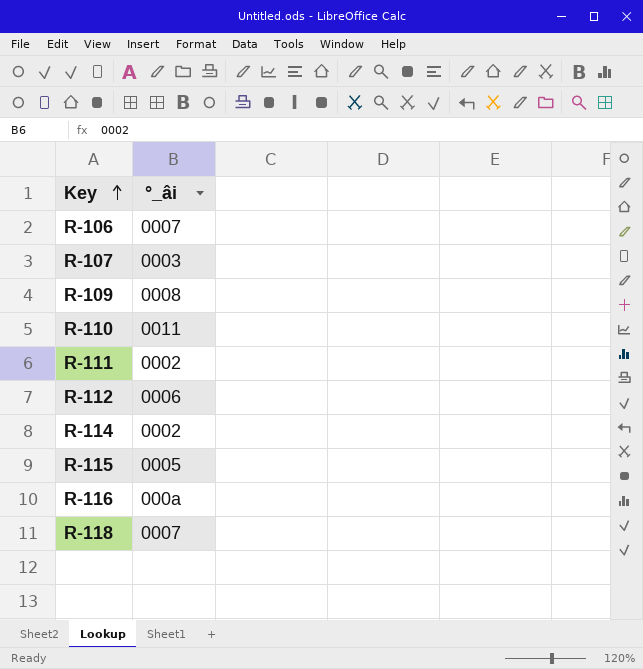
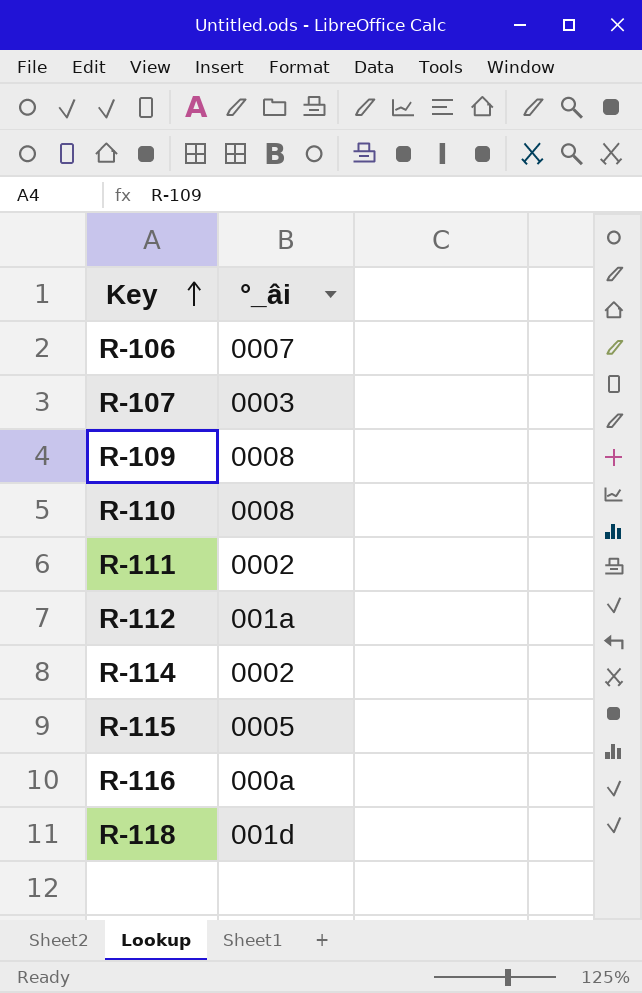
R-110 | °_âi: 0011 -> 0008
R-112 | °_âi: 0006 -> 001a
R-118 | °_âi: 0007 -> 001d

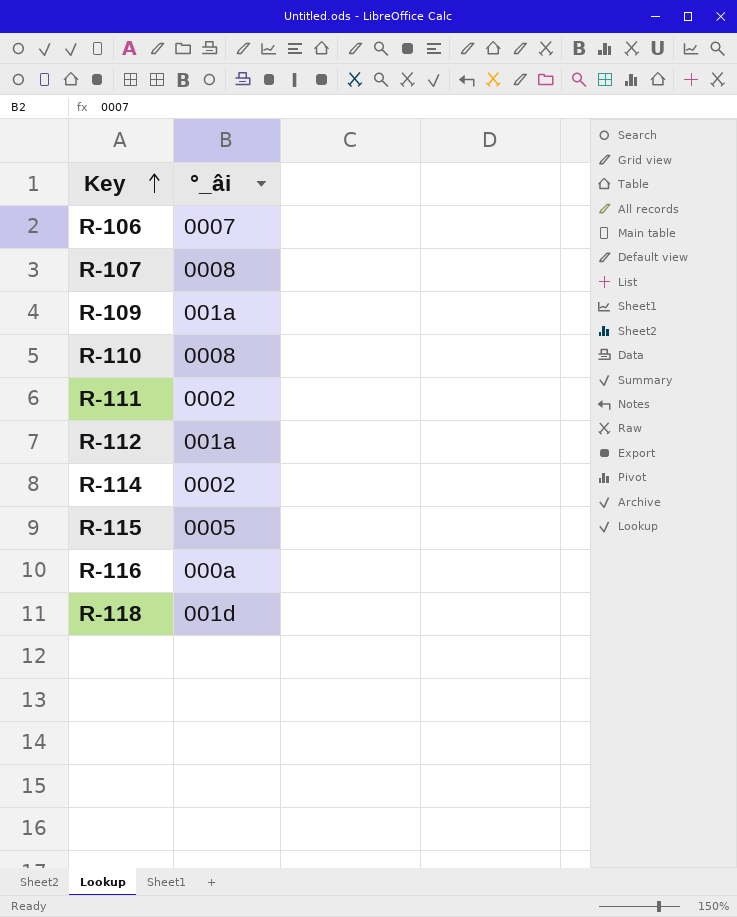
R-107 | °_âi: 0003 -> 0008
R-109 | °_âi: 0008 -> 001a

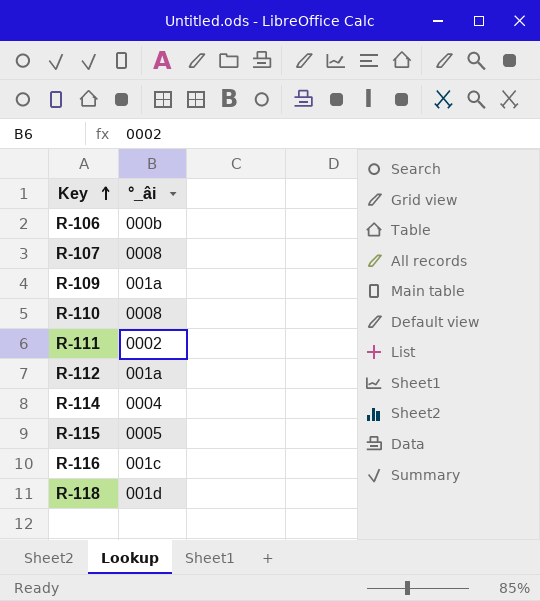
R-106 | °_âi: 0007 -> 000b
R-114 | °_âi: 0002 -> 0004
R-116 | °_âi: 000a -> 001c

